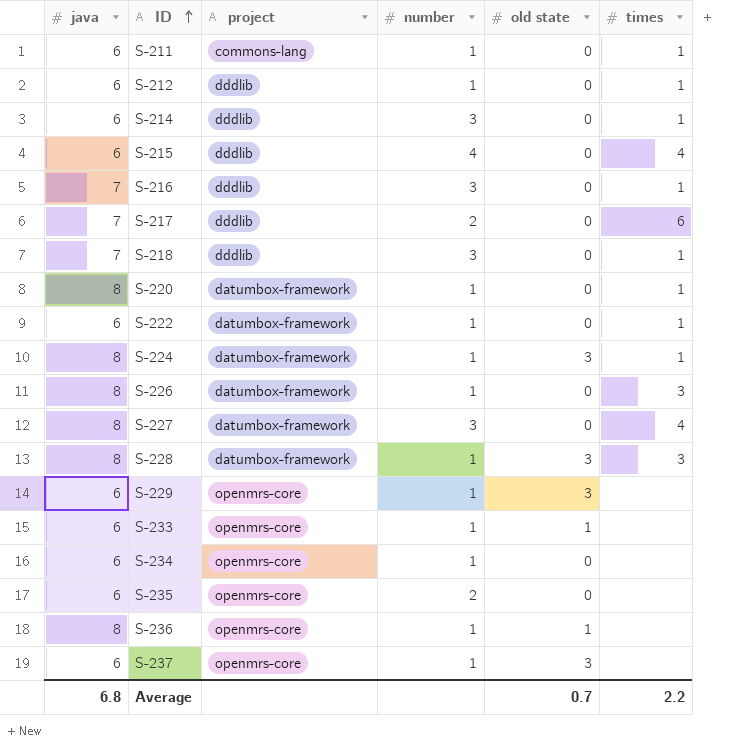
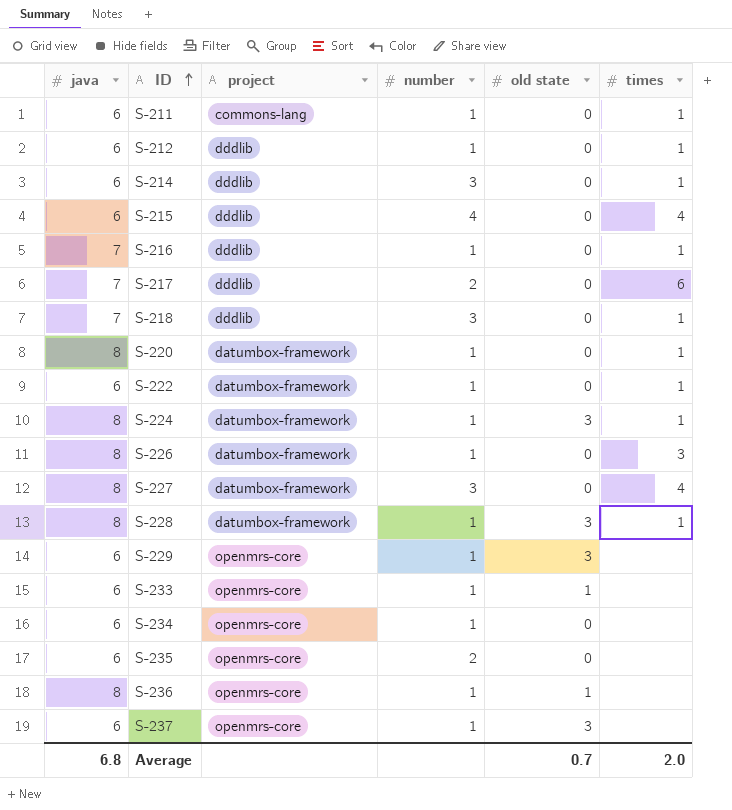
S-216 | number: 3 -> 1
S-228 | times: 3 -> 1
Average | times: 2.2 -> 2.0

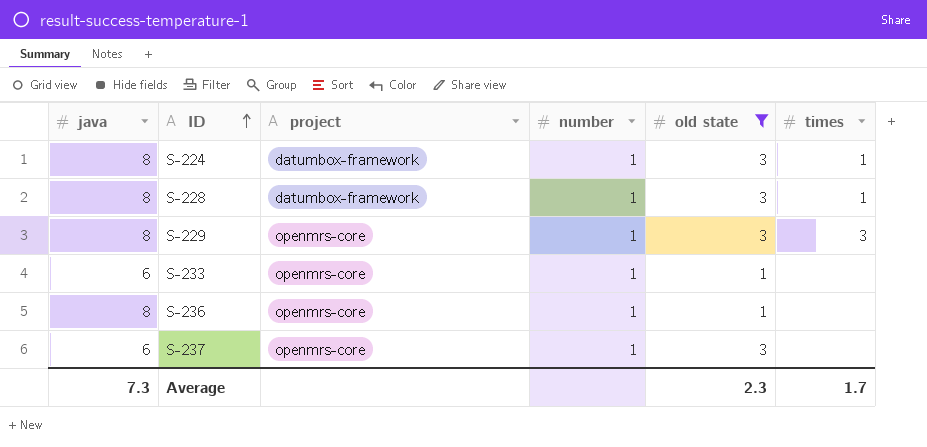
filter: none -> old state != 0
S-229 | java: 6 -> 8
S-229 | times: none -> 3
Average | java: 6.8 -> 7.3
Average | old state: 0.7 -> 2.3
Average | times: 2.0 -> 1.7

